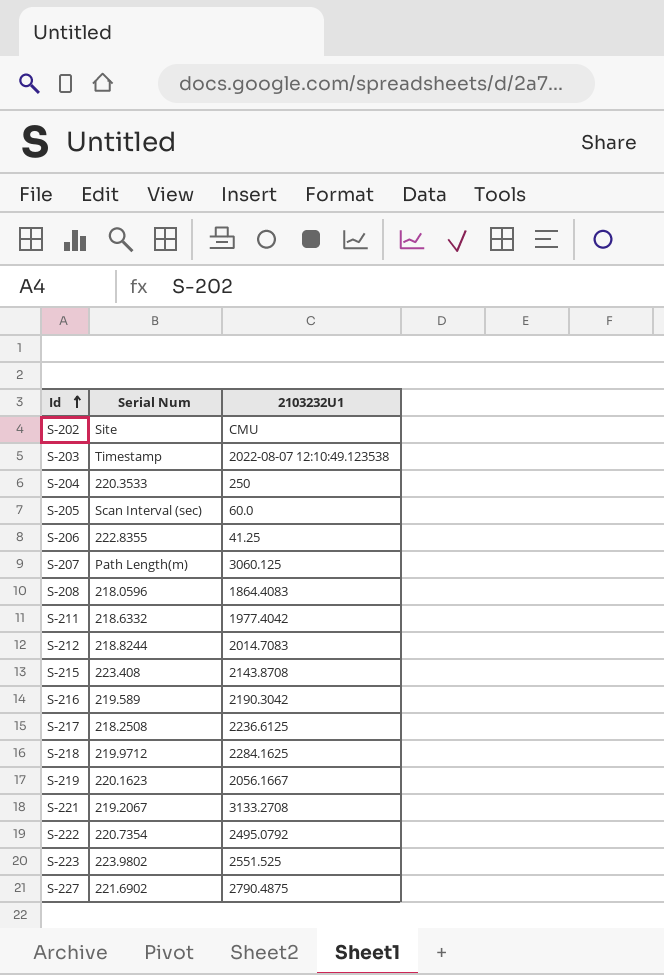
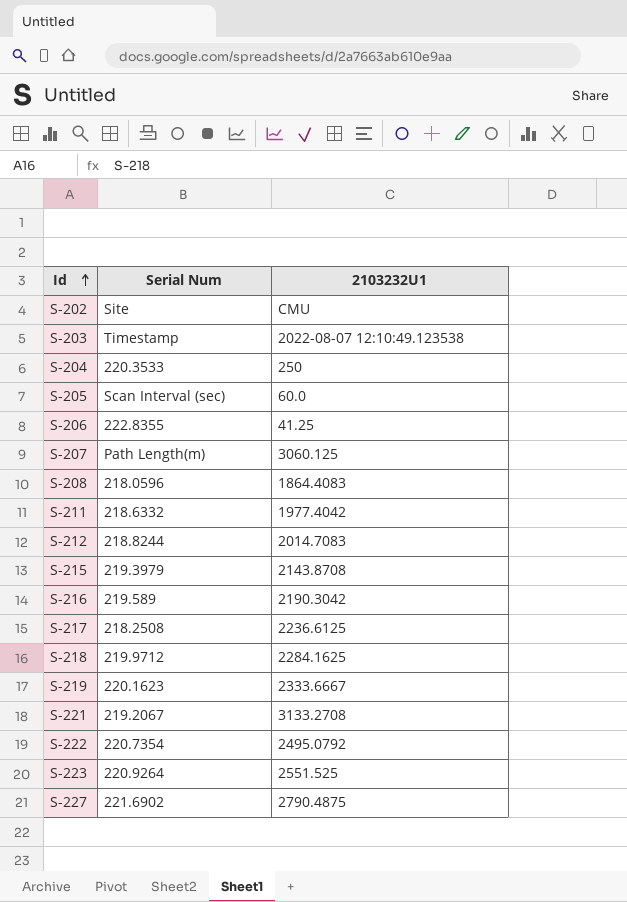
S-215 | Serial Num: 223.408 -> 219.3979
S-219 | 2103232U1: 2056.1667 -> 2333.6667
S-223 | Serial Num: 223.9802 -> 220.9264

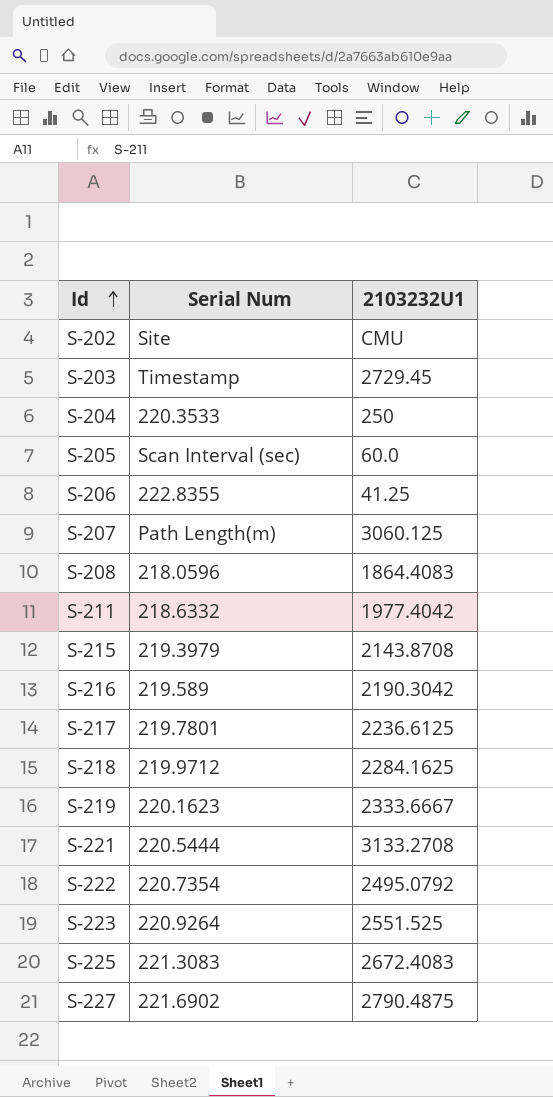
row S-212: 218.8244 | 2014.7083 -> none
S-203 | 2103232U1: 2022-08-07 12:10:49.123538 -> 2729.45
S-217 | Serial Num: 218.2508 -> 219.7801
S-221 | Serial Num: 219.2067 -> 220.5444
row S-225: none -> 221.3083 | 2672.4083

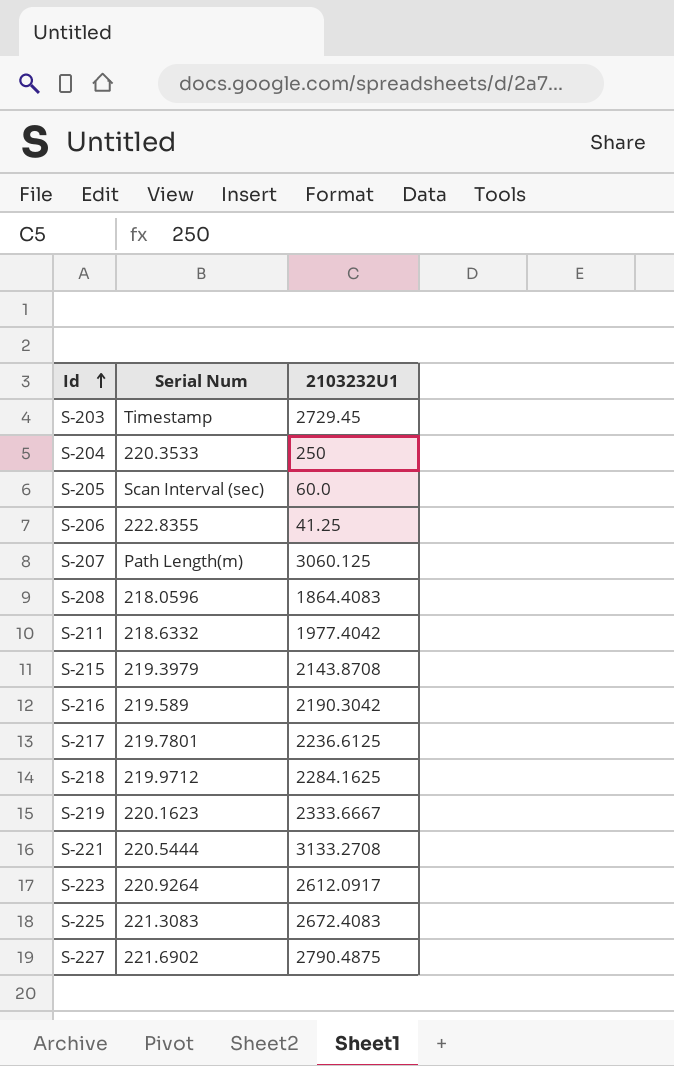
row S-202: Site | CMU -> none
row S-222: 220.7354 | 2495.0792 -> none
S-223 | 2103232U1: 2551.525 -> 2612.0917

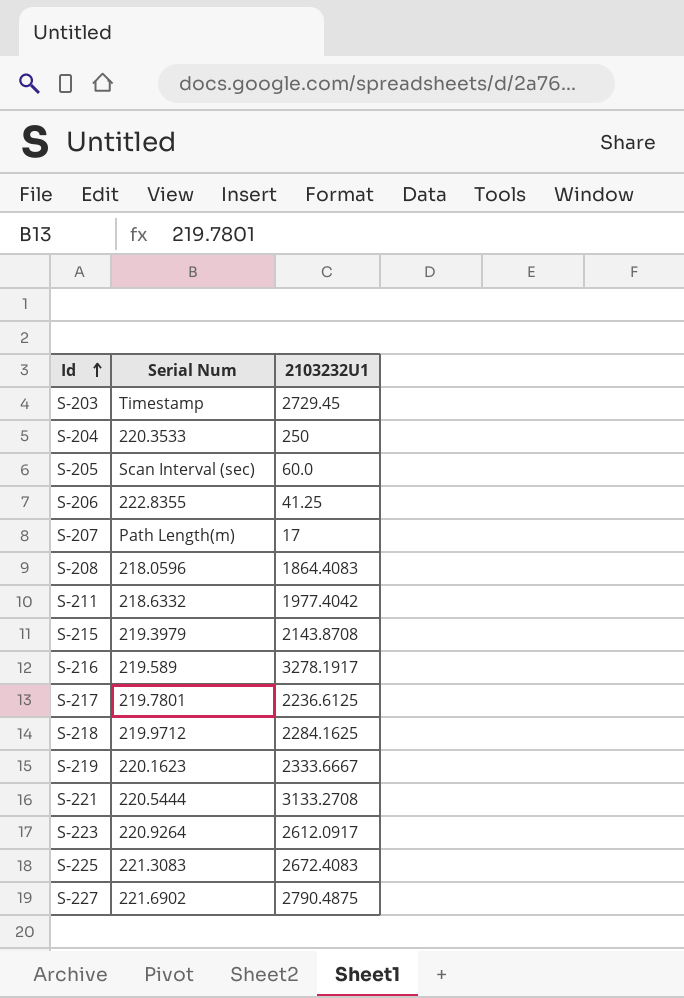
S-207 | 2103232U1: 3060.125 -> 17
S-216 | 2103232U1: 2190.3042 -> 3278.1917

